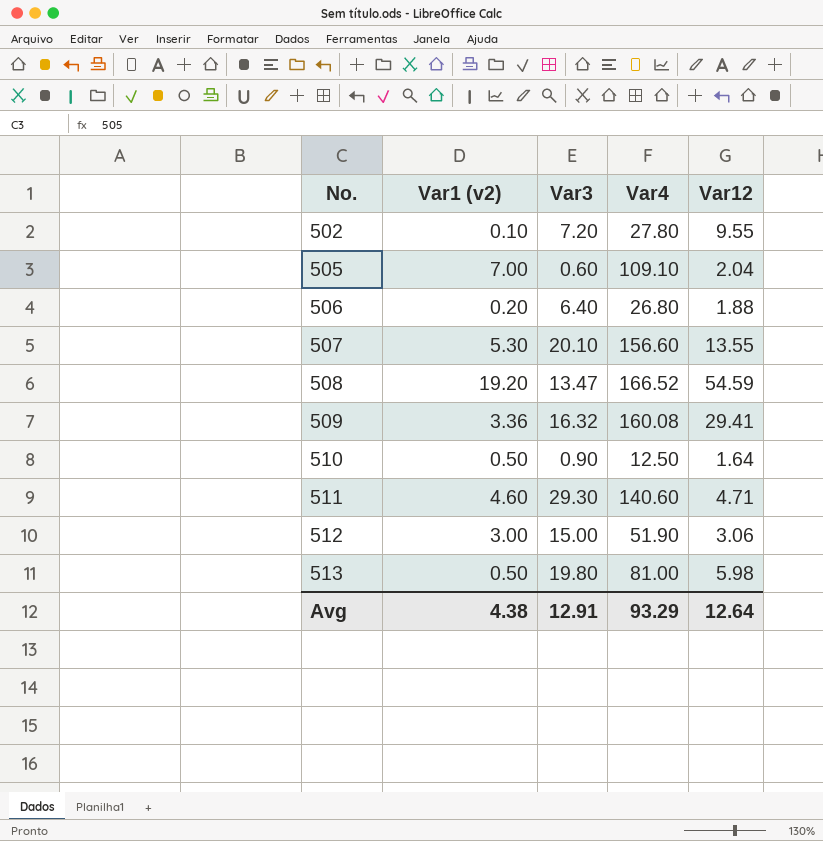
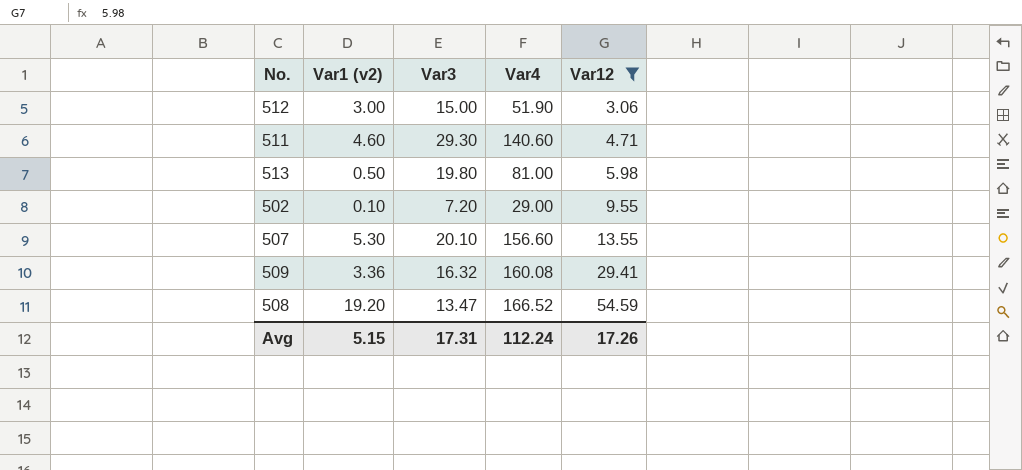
filter: none -> Var12 >= 3.06
row order: No. ascending -> Var12 ascending
502 | Var4: 27.80 -> 29.00
Avg | Var1 (v2): 4.38 -> 5.15
Avg | Var3: 12.91 -> 17.31
Avg | Var4: 93.29 -> 112.24
Avg | Var12: 12.64 -> 17.26

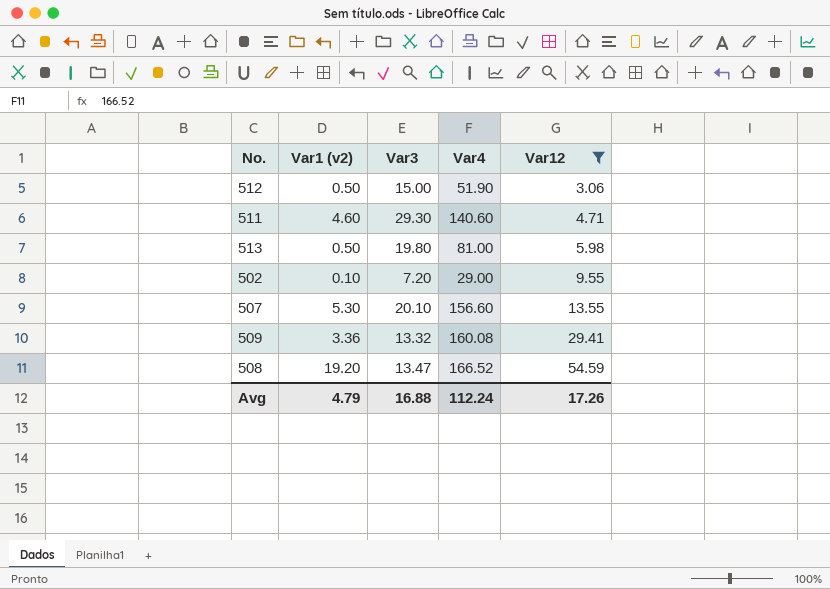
512 | Var1 (v2): 3.00 -> 0.50
509 | Var3: 16.32 -> 13.32
Avg | Var1 (v2): 5.15 -> 4.79
Avg | Var3: 17.31 -> 16.88

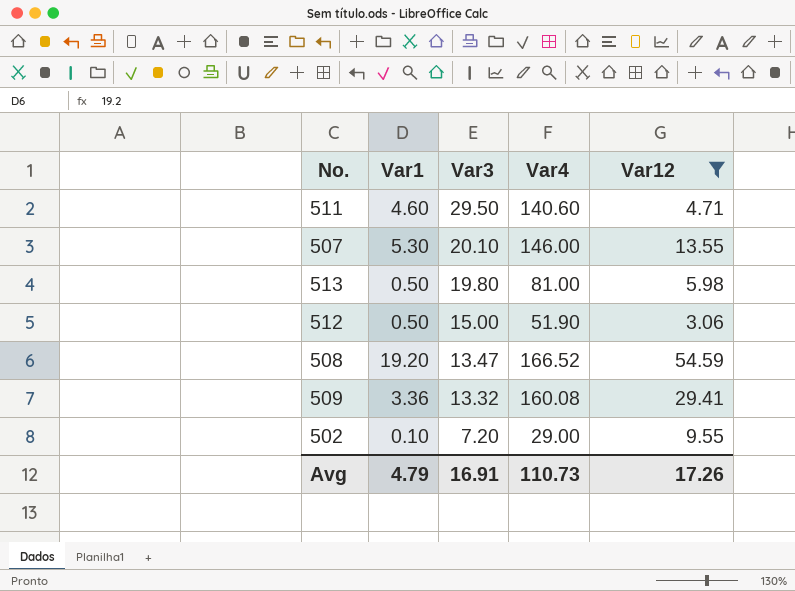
row order: Var12 ascending -> Var3 descending
column name: Var1 (v2) -> Var1
511 | Var3: 29.30 -> 29.50
507 | Var4: 156.60 -> 146.00
Avg | Var3: 16.88 -> 16.91
Avg | Var4: 112.24 -> 110.73

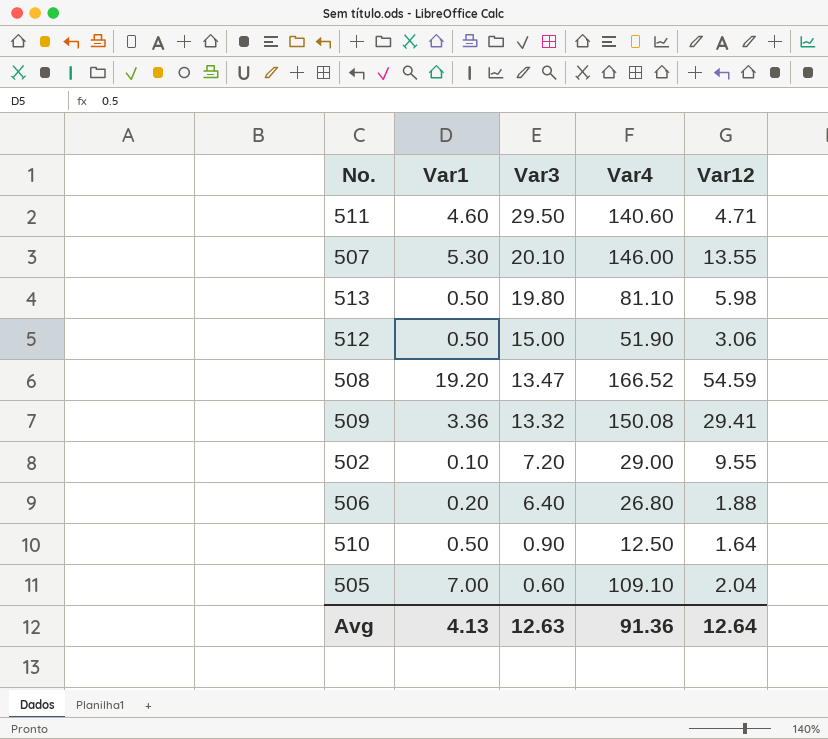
filter: Var12 >= 3.06 -> none
513 | Var4: 81.00 -> 81.10
509 | Var4: 160.08 -> 150.08
Avg | Var1: 4.79 -> 4.13
Avg | Var3: 16.91 -> 12.63
Avg | Var4: 110.73 -> 91.36
Avg | Var12: 17.26 -> 12.64

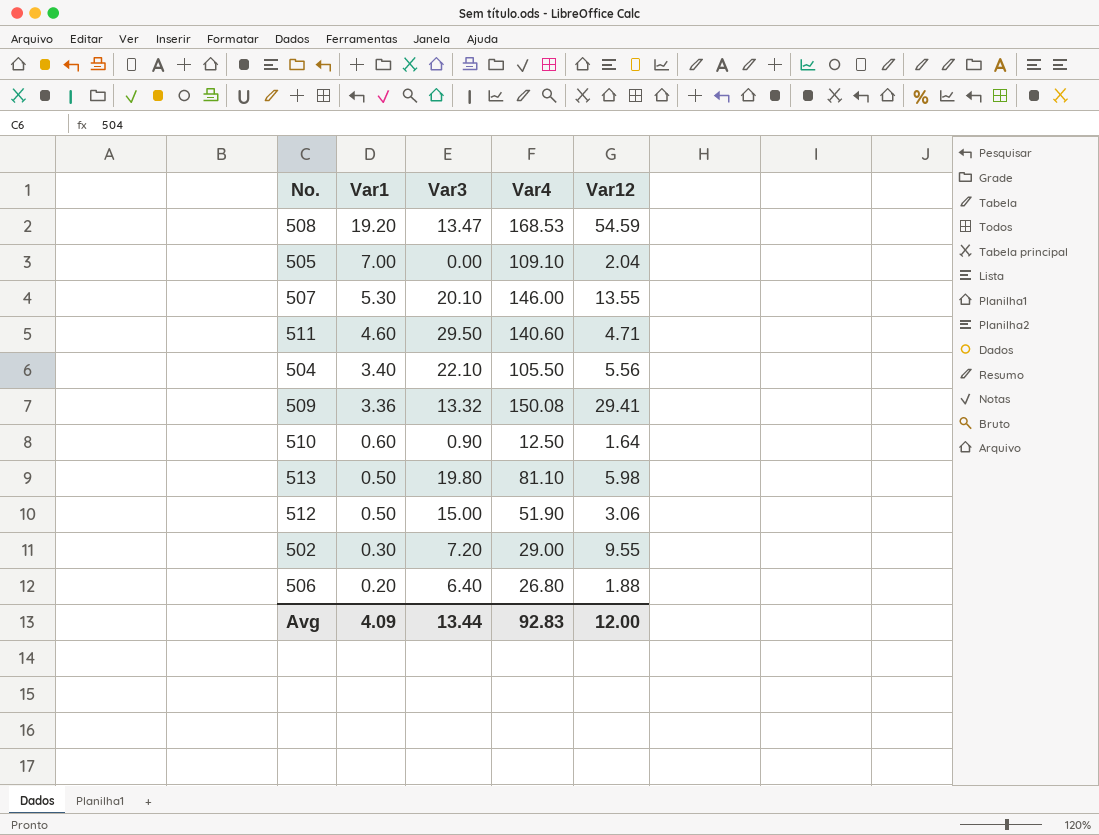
row order: Var3 descending -> Var1 descending
508 | Var4: 166.52 -> 168.53
505 | Var3: 0.60 -> 0.00
row 504: none -> 3.40 | 22.10 | 105.50 | 5.56
510 | Var1: 0.50 -> 0.60
502 | Var1: 0.10 -> 0.30
Avg | Var1: 4.13 -> 4.09
Avg | Var3: 12.63 -> 13.44
Avg | Var4: 91.36 -> 92.83
Avg | Var12: 12.64 -> 12.00

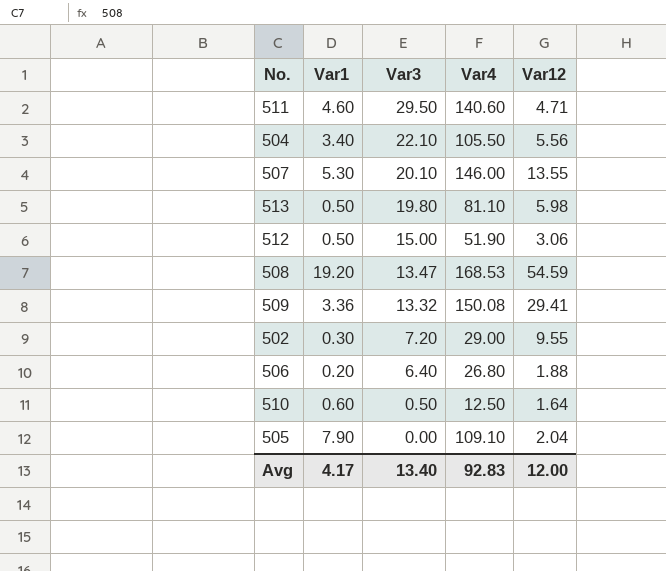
row order: Var1 descending -> Var3 descending
510 | Var3: 0.90 -> 0.50
505 | Var1: 7.00 -> 7.90
Avg | Var1: 4.09 -> 4.17
Avg | Var3: 13.44 -> 13.40

